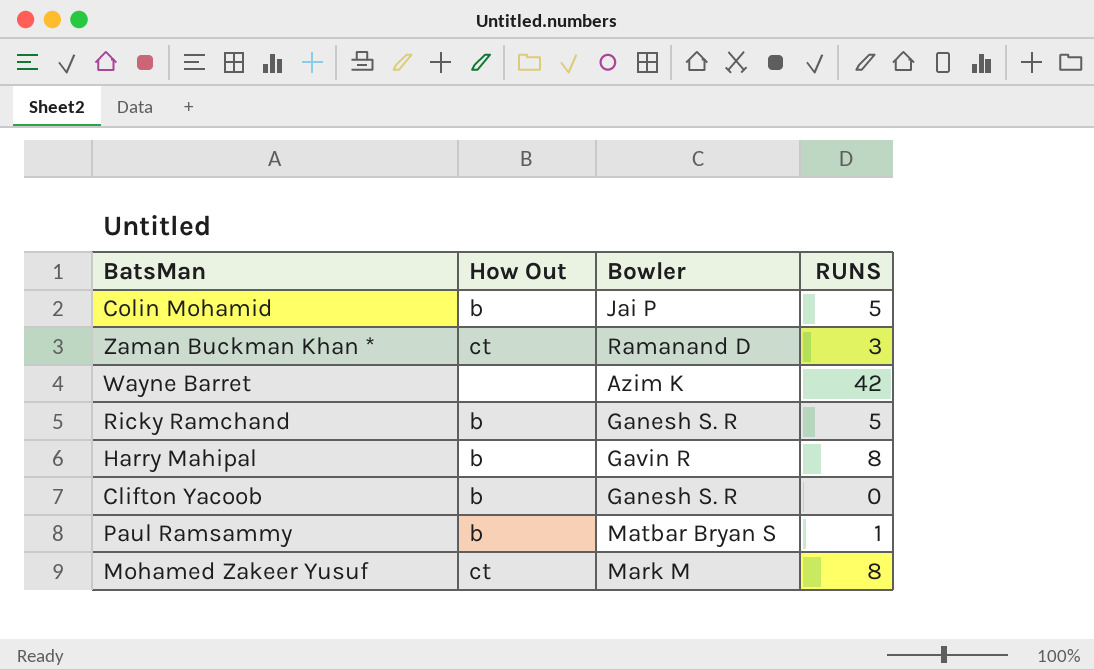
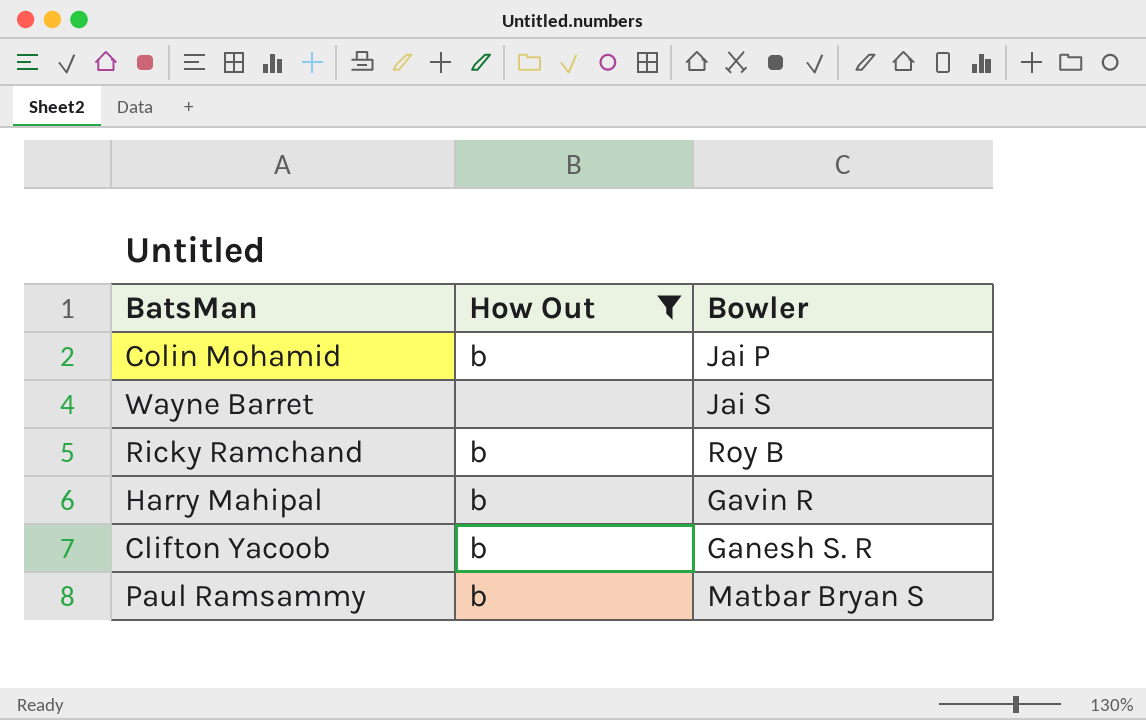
filter: none -> How Out != ct
column RUNS | position: 4 -> none
Wayne Barret | Bowler: Azim K -> Jai S
Ricky Ramchand | Bowler: Ganesh S. R -> Roy B

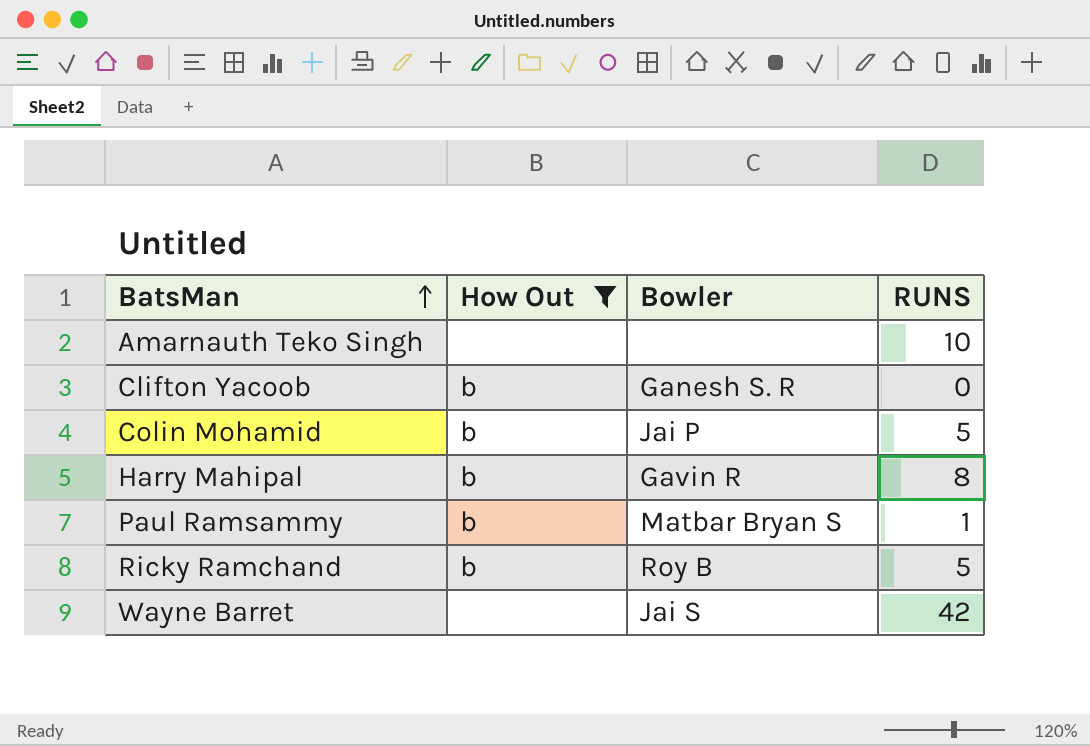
row order: none -> BatsMan ascending
column RUNS | position: none -> 4
row Amarnauth Teko Singh: none -> none | none | 10

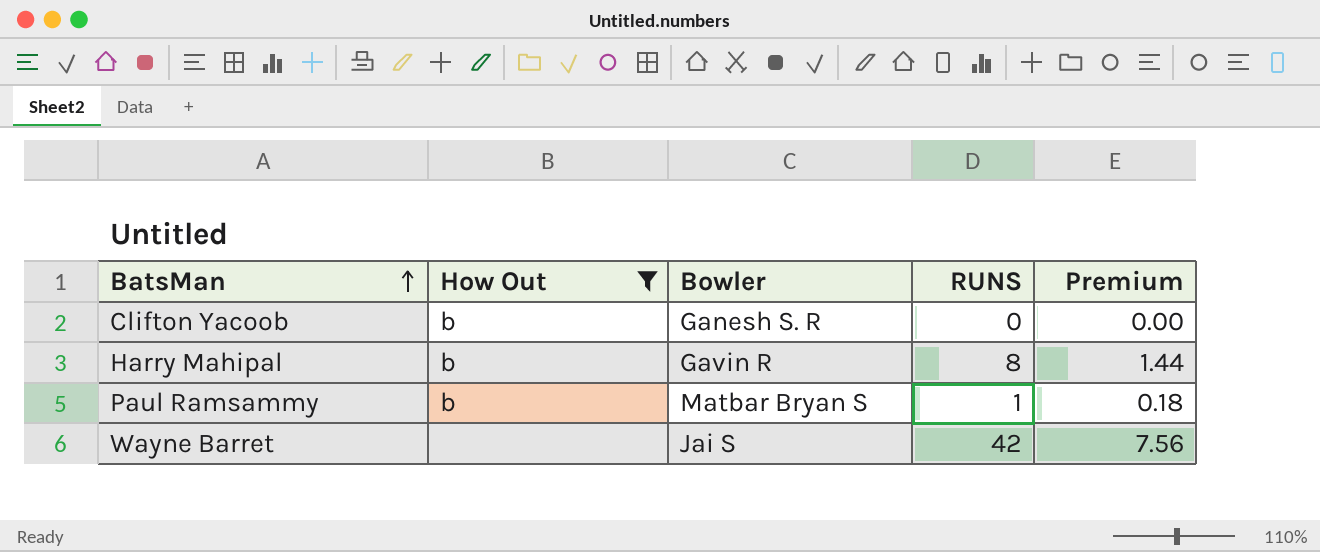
column Premium | formula: none -> [RUNS] * 0.18
row Amarnauth Teko Singh: none | none | 10 -> none
row Colin Mohamid: b | Jai P | 5 -> none
row Ricky Ramchand: b | Roy B | 5 -> none

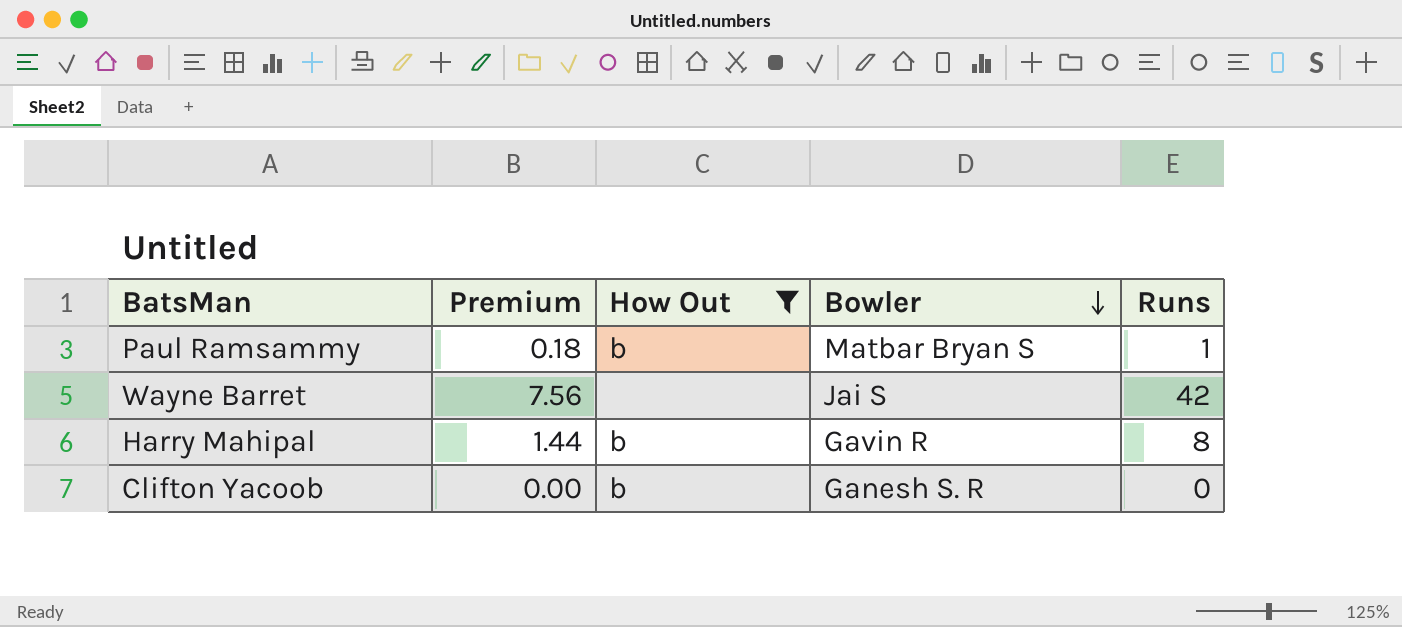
row order: BatsMan ascending -> Bowler descending
column Premium | position: 5 -> 2
column name: RUNS -> Runs

